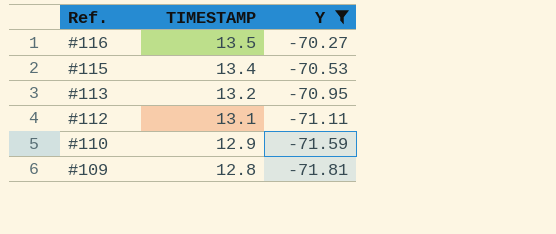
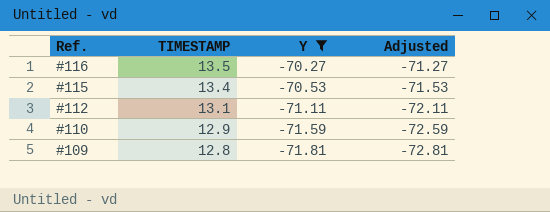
column Adjusted | formula: none -> [Y] - 1
row #113: 13.2 | -70.95 -> none

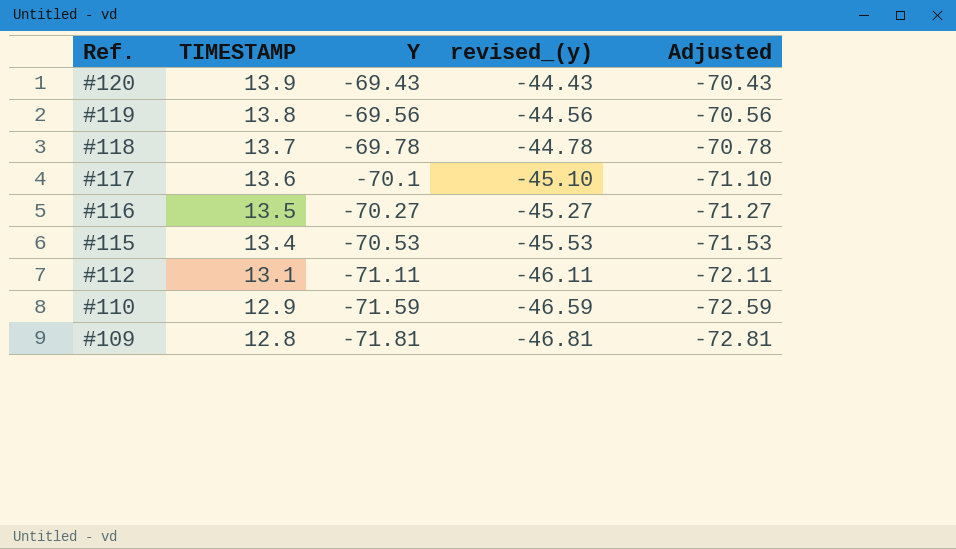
filter: Y <= -70.27 -> none
column revised_(y) | formula: none -> [Y] + 25

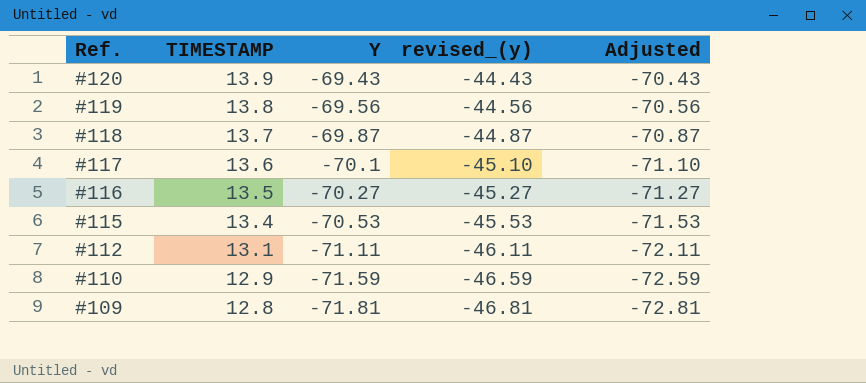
#118 | Y: -69.78 -> -69.87
#118 | revised_(y): -44.78 -> -44.87
#118 | Adjusted: -70.78 -> -70.87

